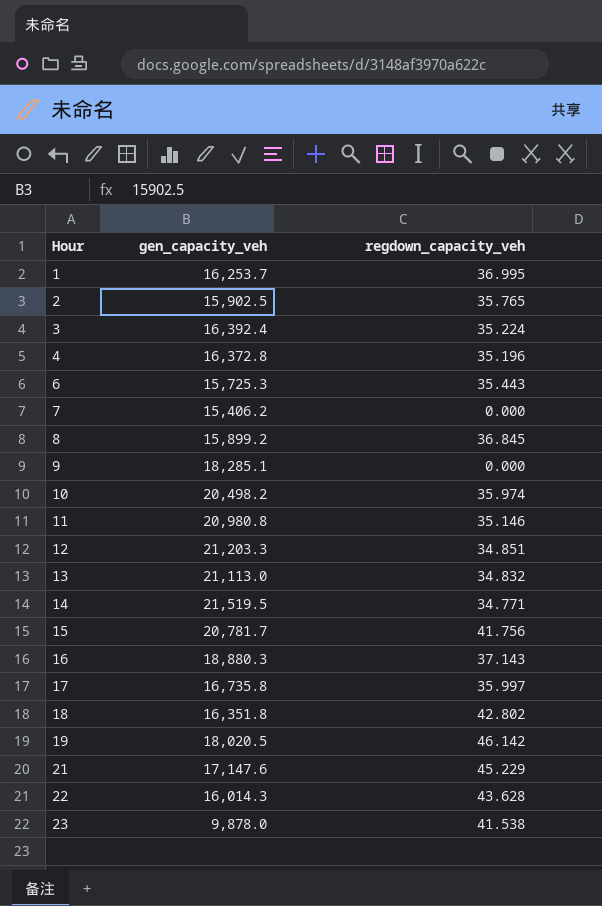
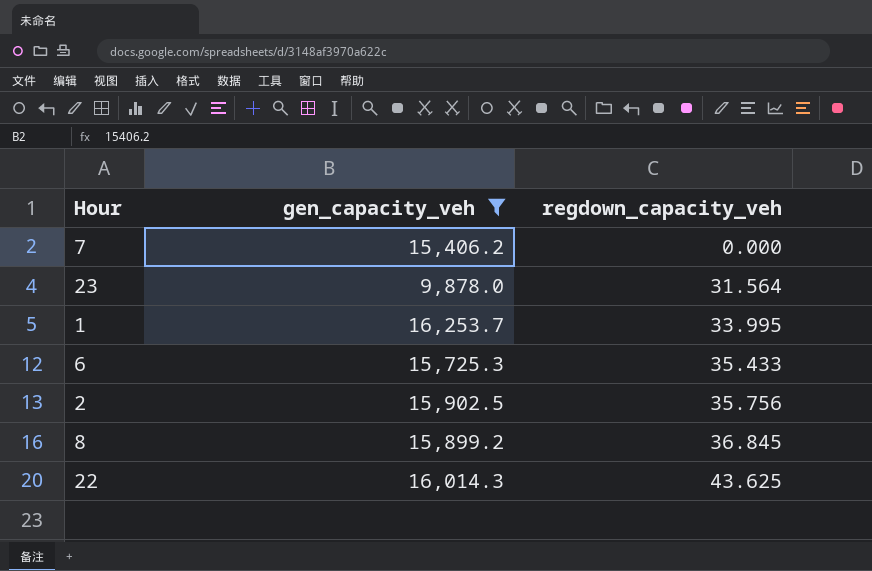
filter: none -> gen_capacity_veh <= 16,253.7
row order: Hour ascending -> regdown_capacity_veh ascending
23 | regdown_capacity_veh: 41.538 -> 31.564
1 | regdown_capacity_veh: 36.995 -> 33.995
6 | regdown_capacity_veh: 35.443 -> 35.433
2 | regdown_capacity_veh: 35.765 -> 35.756
22 | regdown_capacity_veh: 43.628 -> 43.625

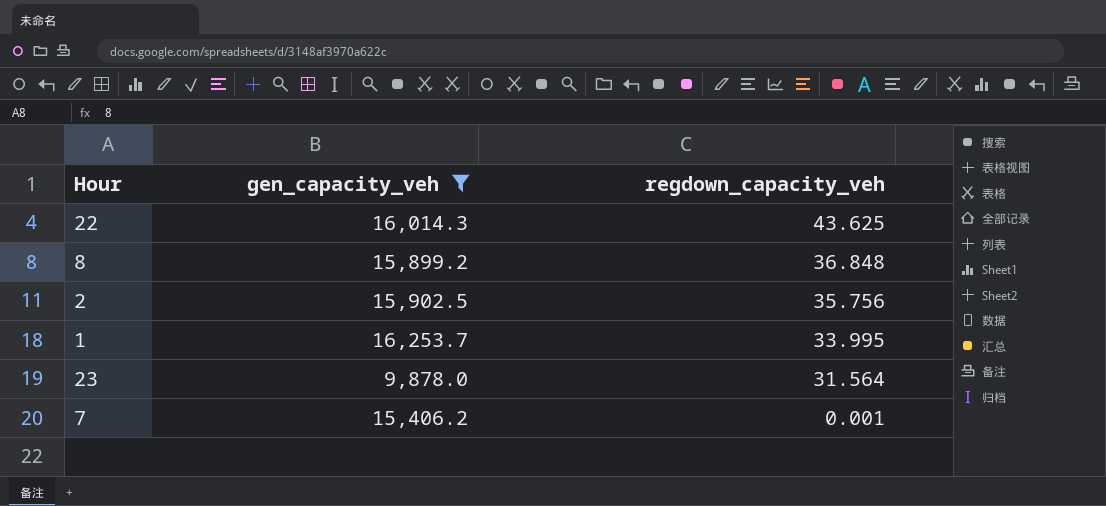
row order: regdown_capacity_veh ascending -> regdown_capacity_veh descending
row 6: 15,725.3 | 35.433 -> none
8 | regdown_capacity_veh: 36.845 -> 36.848
7 | regdown_capacity_veh: 0.000 -> 0.001

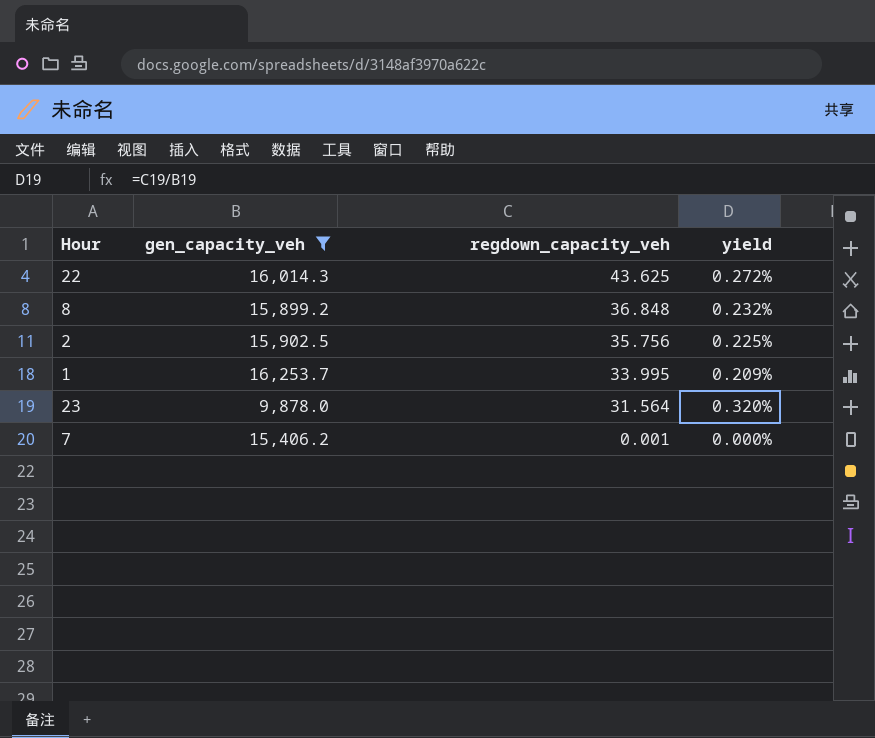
column yield | formula: none -> [regdown_capacity_veh] / [gen_capacity_veh]

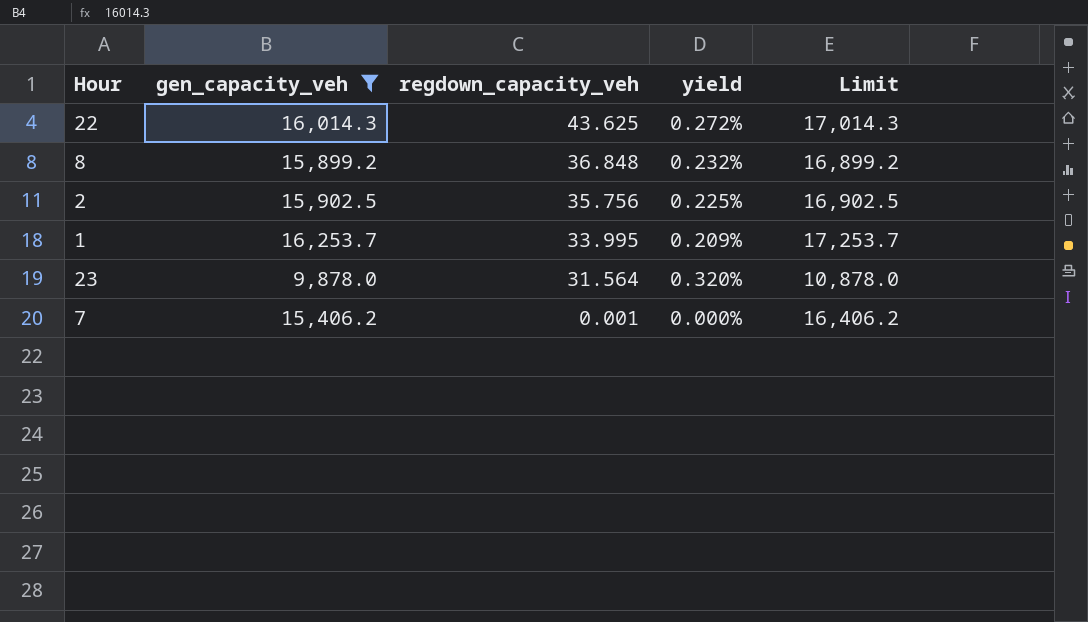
column Limit | formula: none -> [gen_capacity_veh] + 1000

